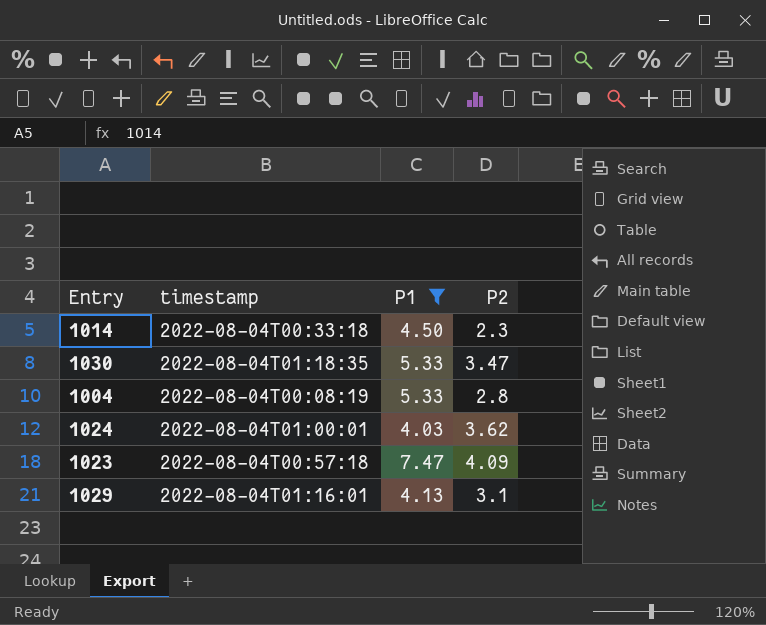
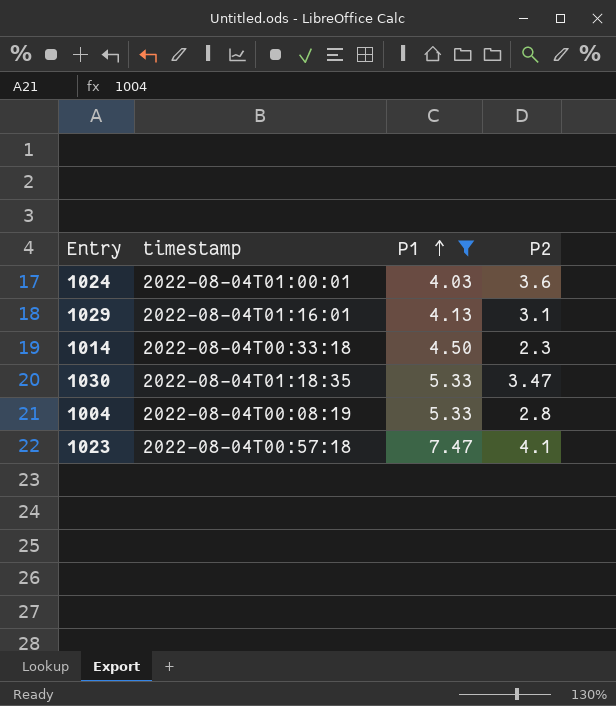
row order: none -> P1 ascending
1024 | P2: 3.62 -> 3.6
1023 | P2: 4.09 -> 4.1

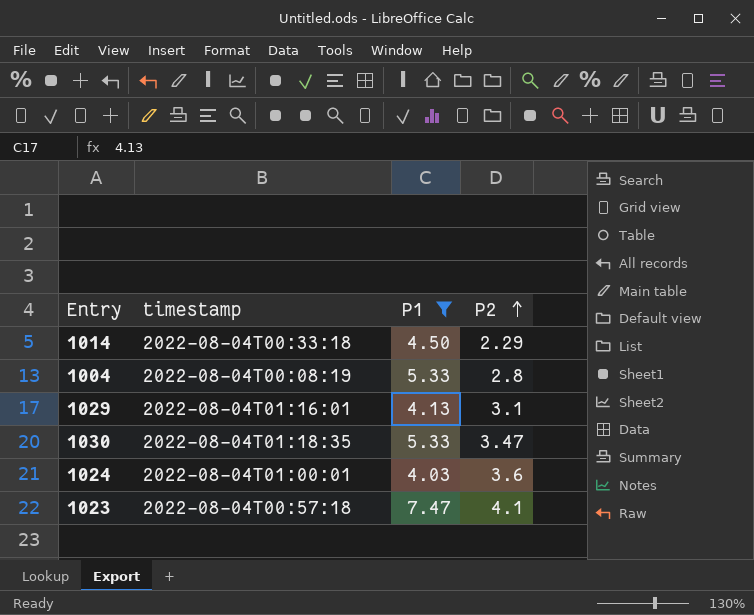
row order: P1 ascending -> P2 ascending
1014 | P2: 2.3 -> 2.29

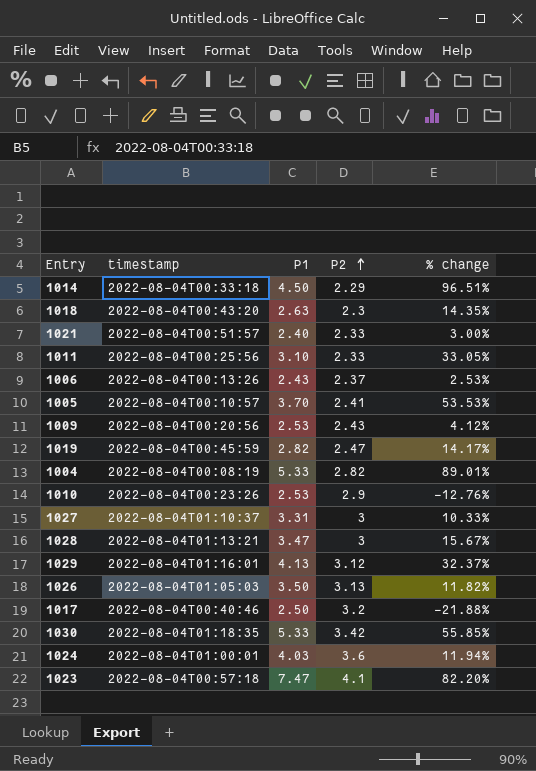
filter: P1 >= 4.03 -> none
column % change | formula: none -> ([P1] - [P2]) / [P2]
1004 | P2: 2.8 -> 2.82
1029 | P2: 3.1 -> 3.12
1030 | P2: 3.47 -> 3.42

